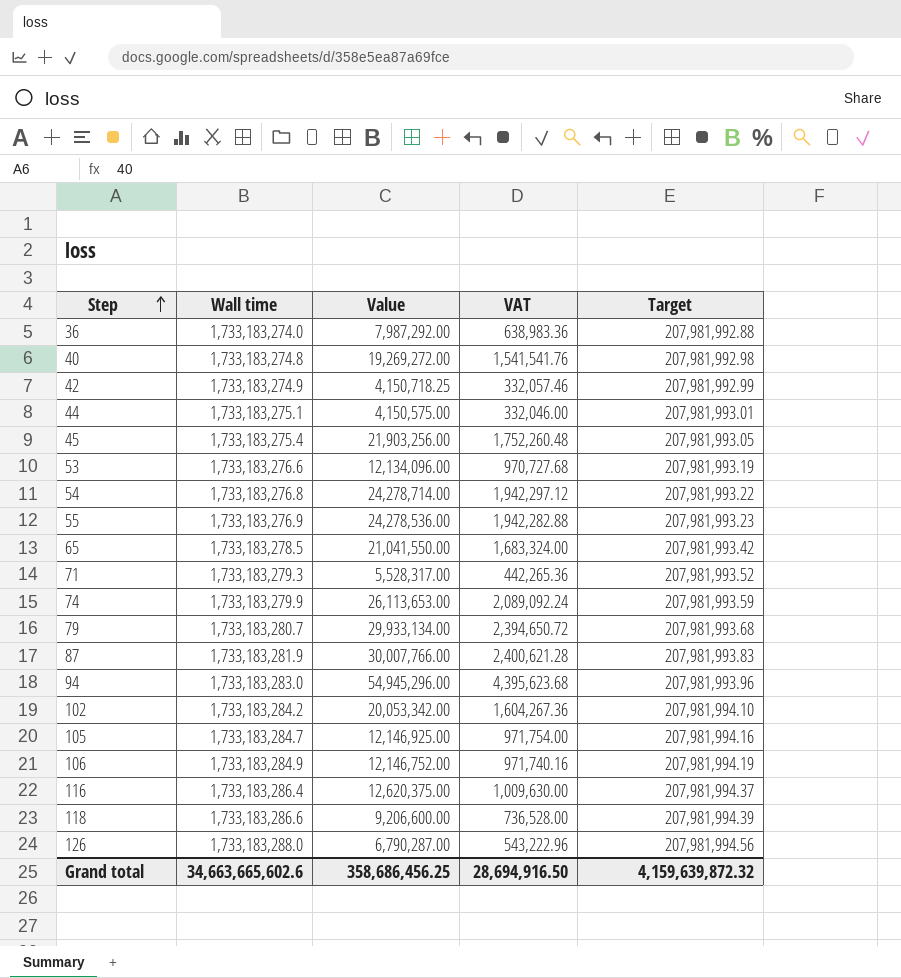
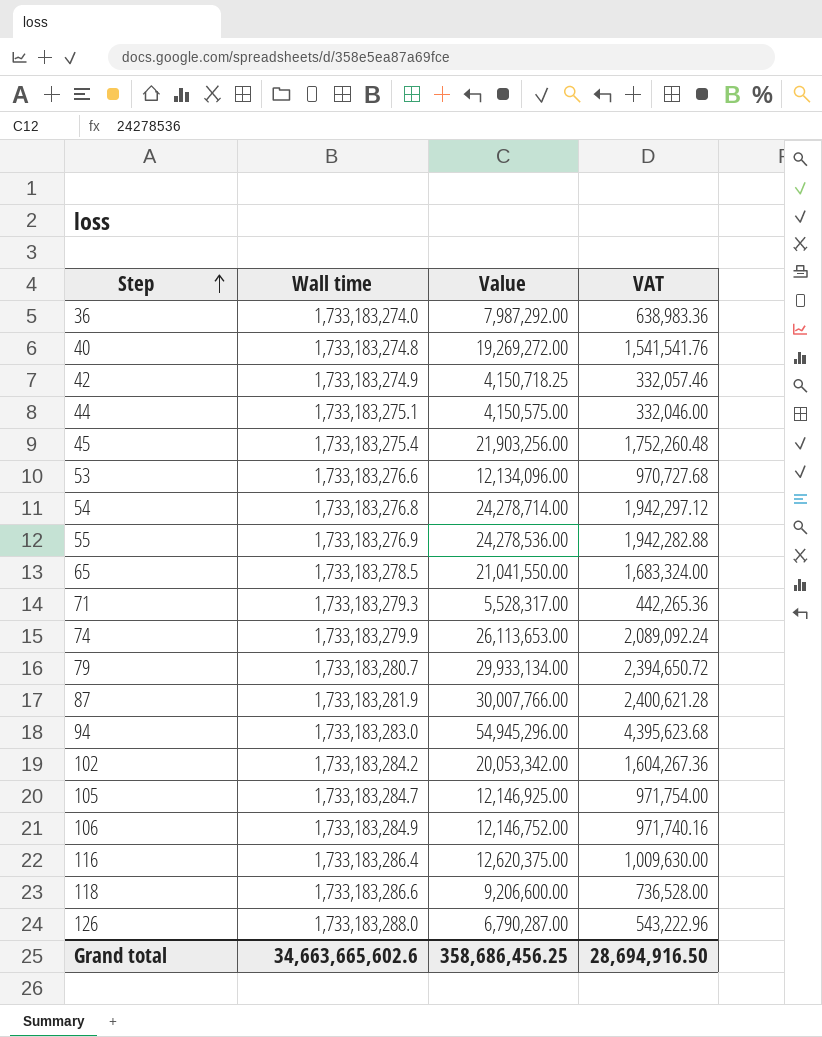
column Target | formula: [Wall time] * 0.12 -> none

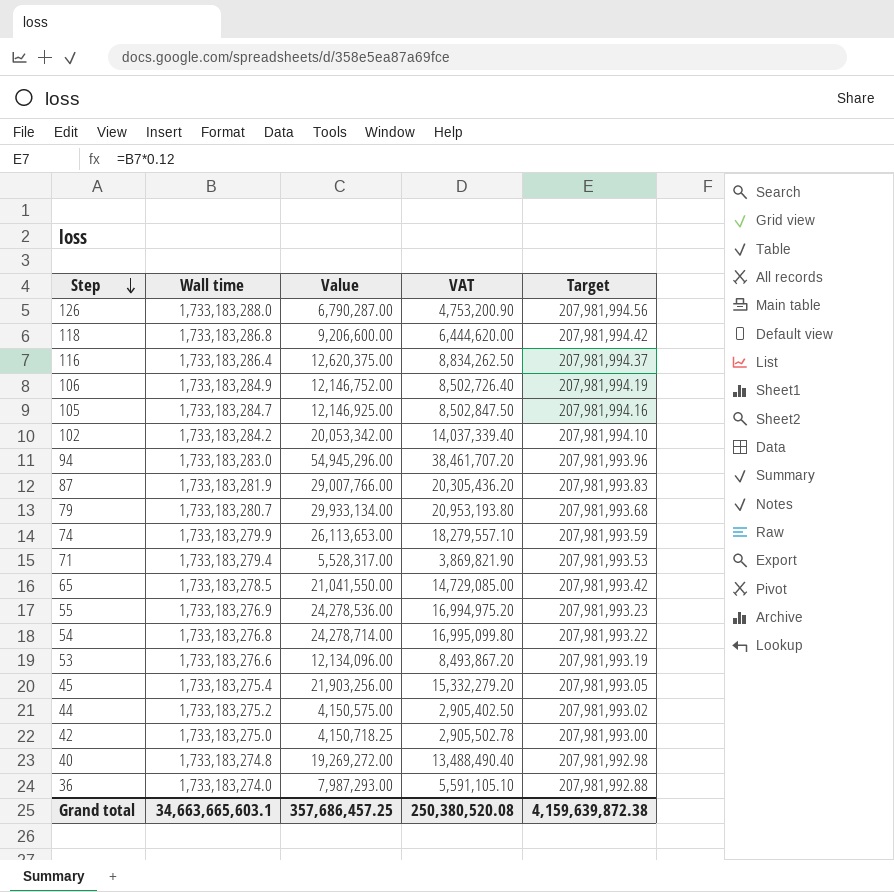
row order: Step ascending -> Step descending
column VAT | formula: [Value] * 0.08 -> [Value] * 0.7
column Target | formula: none -> [Wall time] * 0.12
118 | Wall time: 1,733,183,286.6 -> 1,733,183,286.8
87 | Value: 30,007,766.00 -> 29,007,766.00
71 | Wall time: 1,733,183,279.3 -> 1,733,183,279.4
44 | Wall time: 1,733,183,275.1 -> 1,733,183,275.2
42 | Wall time: 1,733,183,274.9 -> 1,733,183,275.0
36 | Value: 7,987,292.00 -> 7,987,293.00
Grand total | Wall time: 34,663,665,602.6 -> 34,663,665,603.1
Grand total | Value: 358,686,456.25 -> 357,686,457.25
Grand total | VAT: 28,694,916.50 -> 250,380,520.08

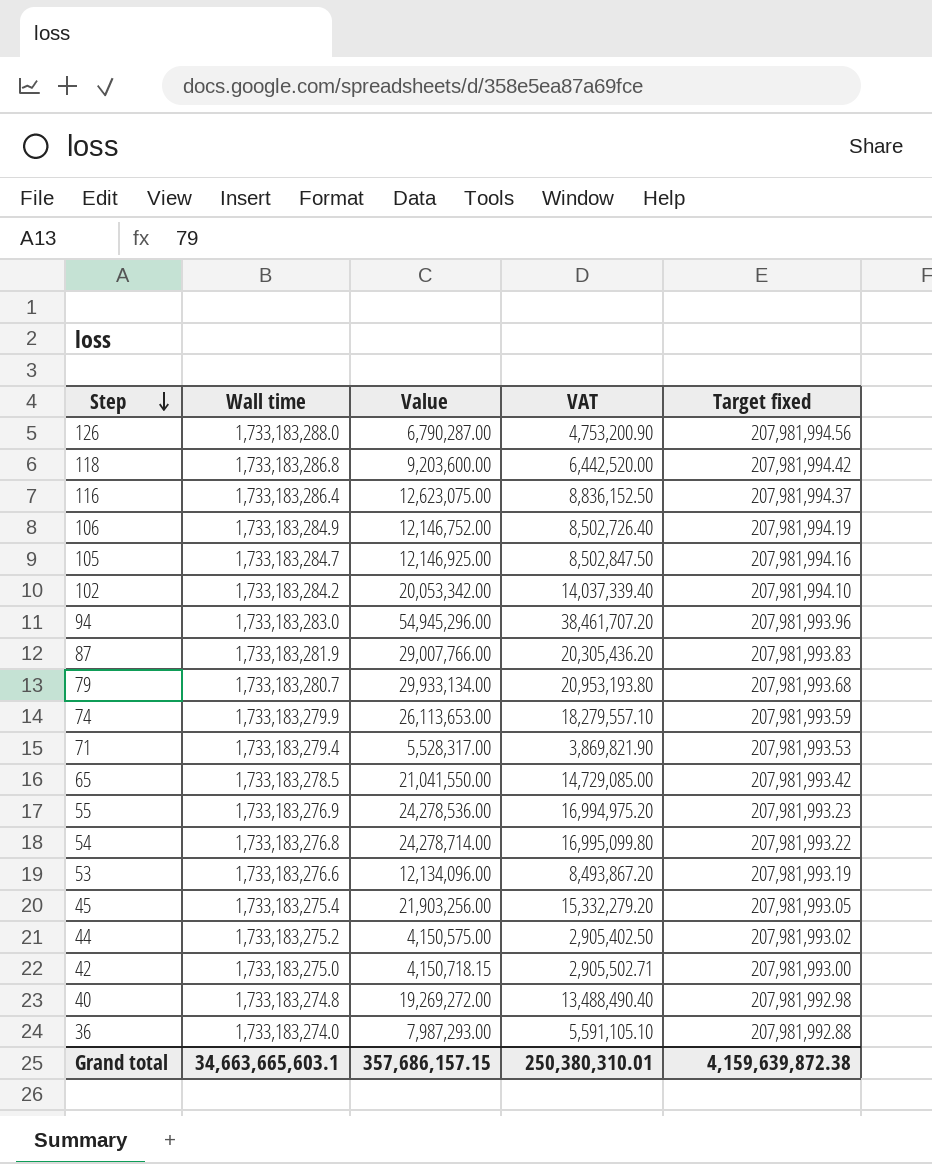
column name: Target -> Target fixed
118 | Value: 9,206,600.00 -> 9,203,600.00
118 | VAT: 6,444,620.00 -> 6,442,520.00
116 | Value: 12,620,375.00 -> 12,623,075.00
116 | VAT: 8,834,262.50 -> 8,836,152.50
42 | Value: 4,150,718.25 -> 4,150,718.15
42 | VAT: 2,905,502.78 -> 2,905,502.71
Grand total | Value: 357,686,457.25 -> 357,686,157.15
Grand total | VAT: 250,380,520.08 -> 250,380,310.01

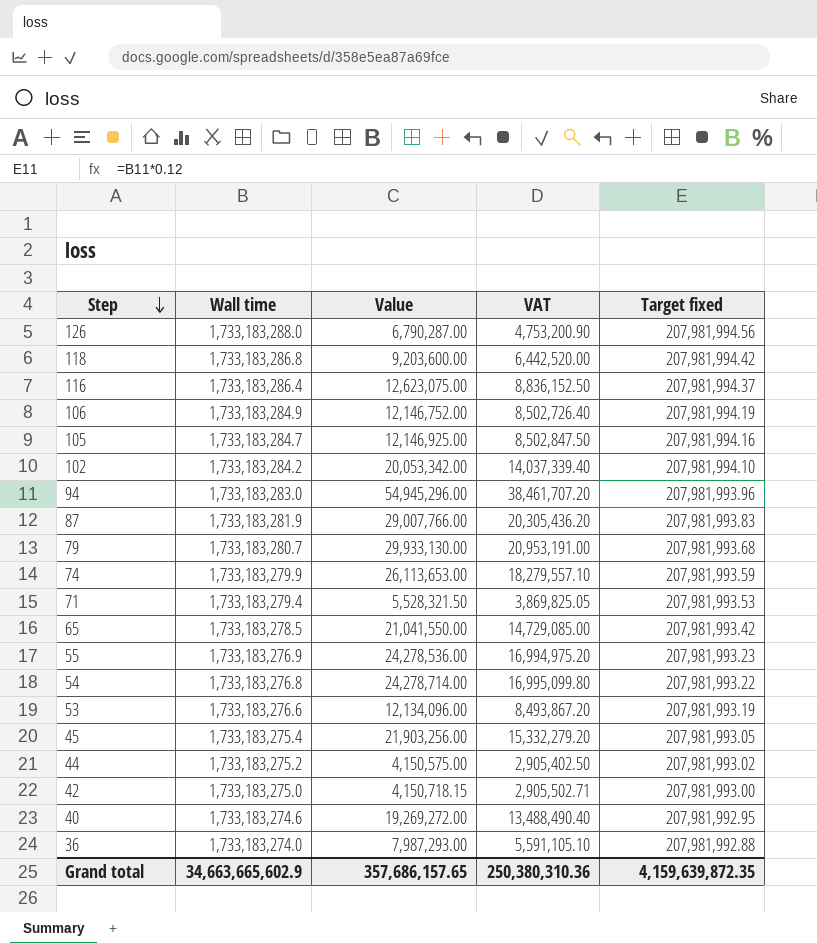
79 | Value: 29,933,134.00 -> 29,933,130.00
79 | VAT: 20,953,193.80 -> 20,953,191.00
71 | Value: 5,528,317.00 -> 5,528,321.50
71 | VAT: 3,869,821.90 -> 3,869,825.05
40 | Wall time: 1,733,183,274.8 -> 1,733,183,274.6
40 | Target fixed: 207,981,992.98 -> 207,981,992.95
Grand total | Wall time: 34,663,665,603.1 -> 34,663,665,602.9
Grand total | Value: 357,686,157.15 -> 357,686,157.65
Grand total | VAT: 250,380,310.01 -> 250,380,310.36
Grand total | Target fixed: 4,159,639,872.38 -> 4,159,639,872.35

